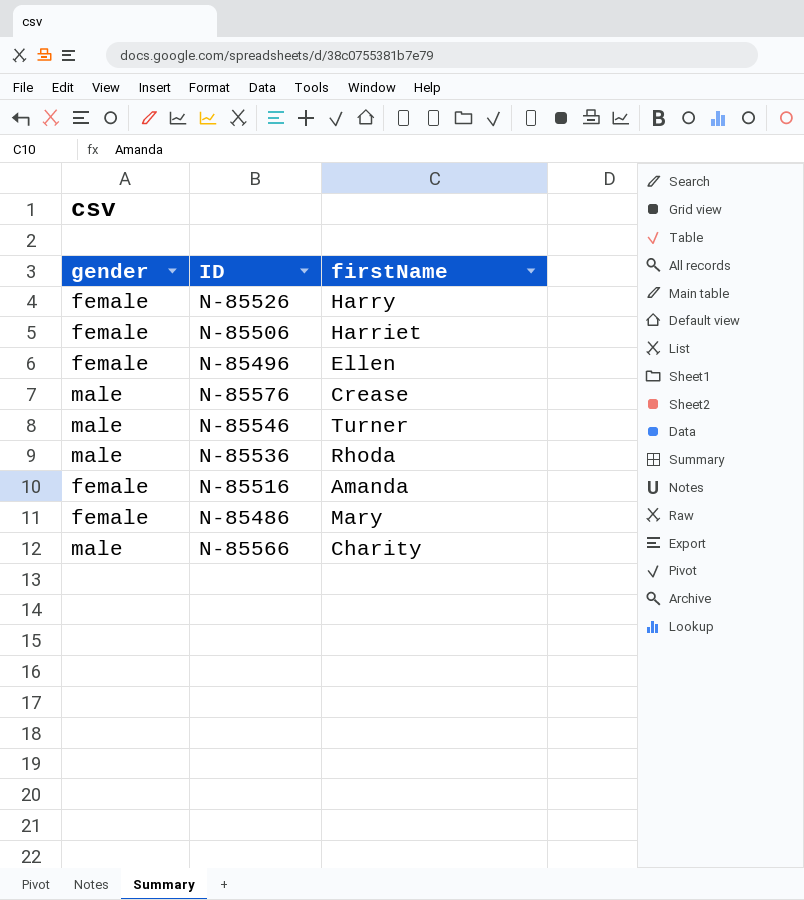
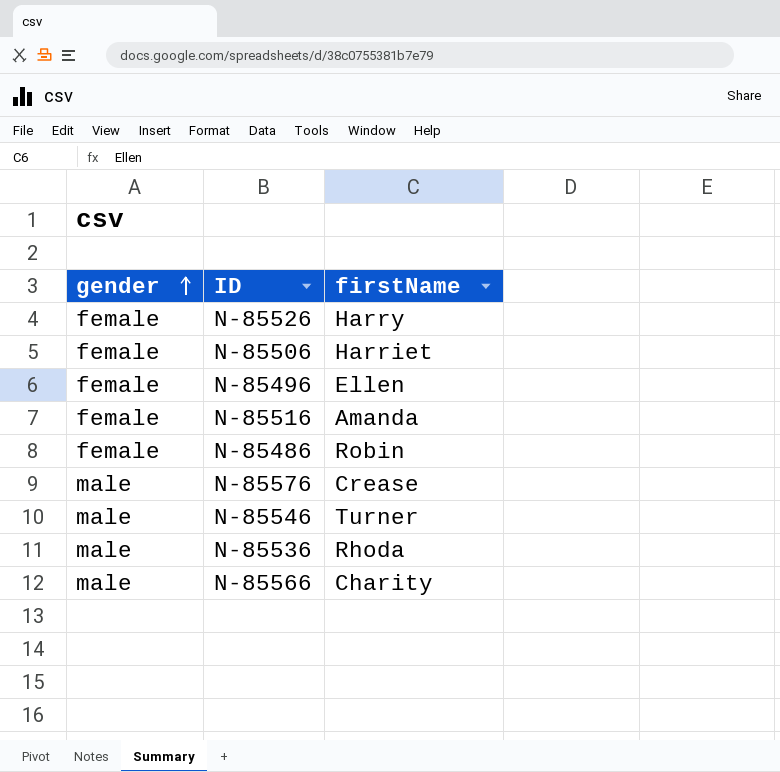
row order: none -> gender ascending
N-85486 | firstName: Mary -> Robin

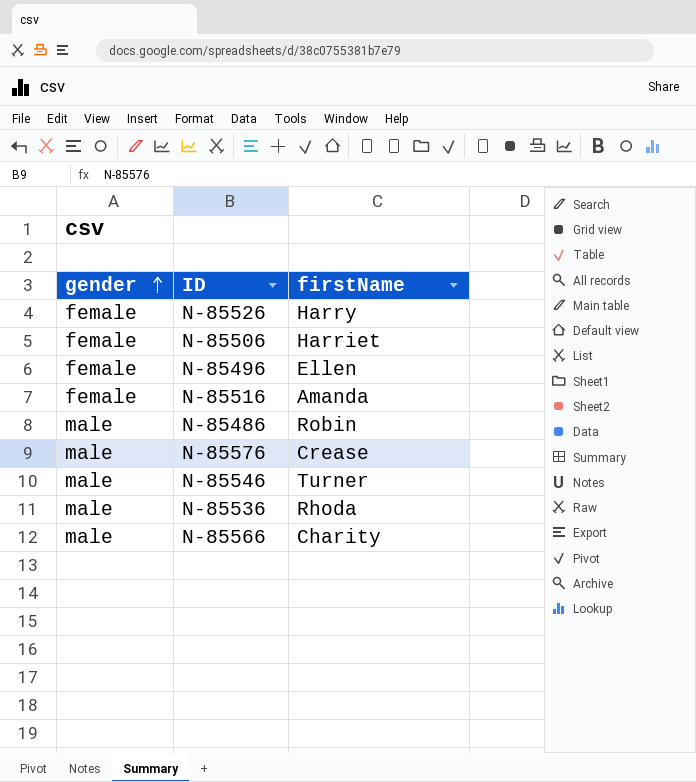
N-85486 | gender: female -> male

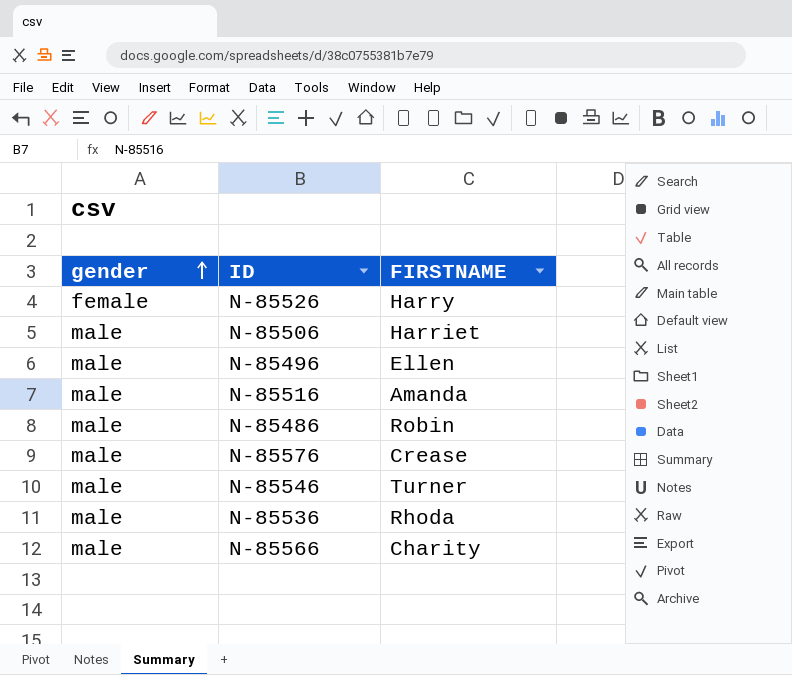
column name: firstName -> FIRSTNAME
N-85506 | gender: female -> male
N-85496 | gender: female -> male
N-85516 | gender: female -> male

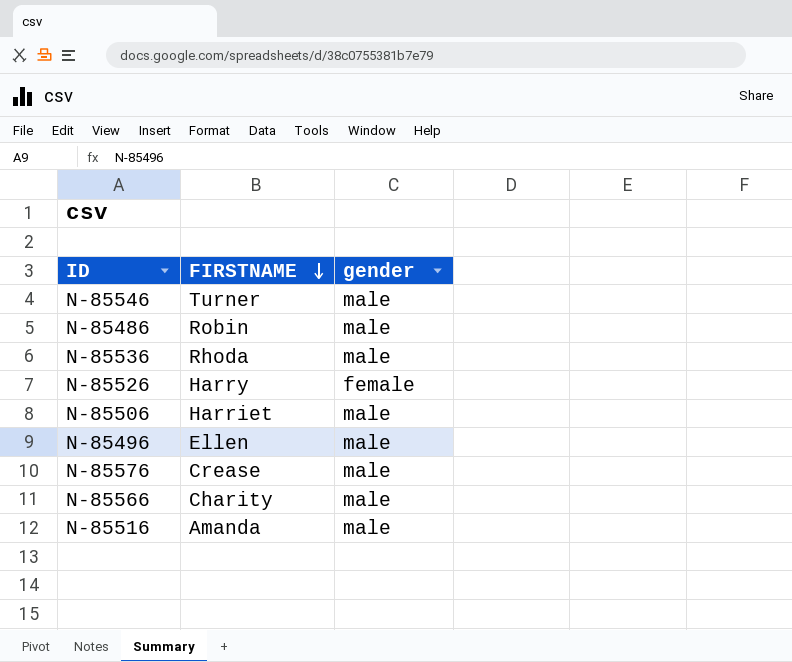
row order: gender ascending -> FIRSTNAME descending
column gender | position: 1 -> 3

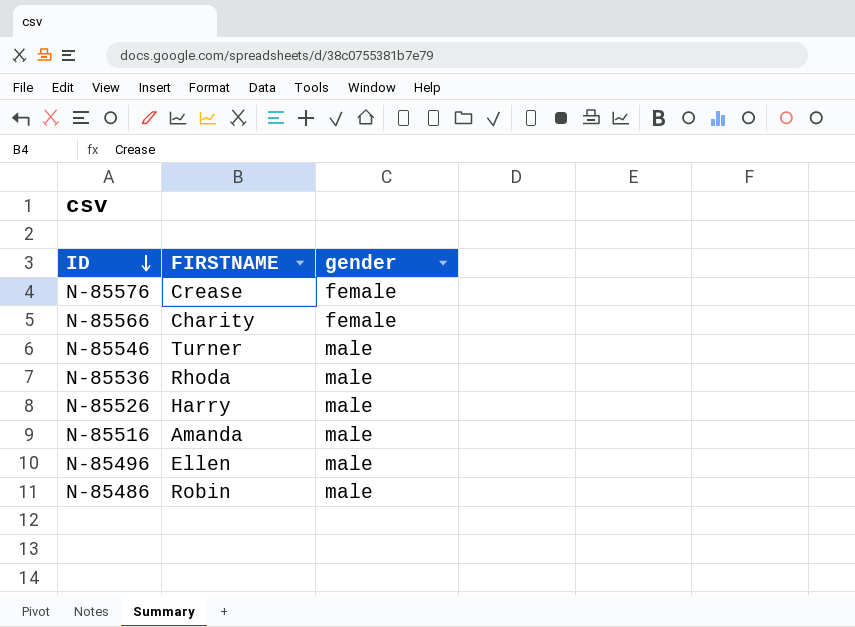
row order: FIRSTNAME descending -> ID descending
row N-85506: Harriet | male -> none
N-85576 | gender: male -> female
N-85566 | gender: male -> female
N-85526 | gender: female -> male

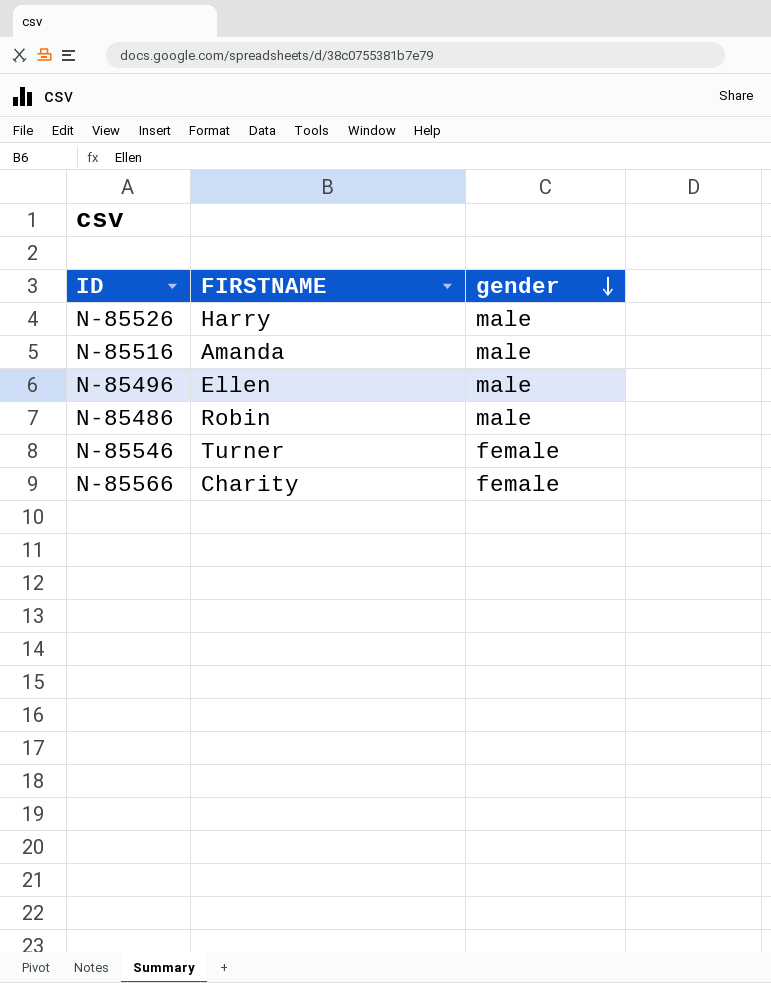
row order: ID descending -> gender descending
row N-85576: Crease | female -> none
row N-85536: Rhoda | male -> none
N-85546 | gender: male -> female

